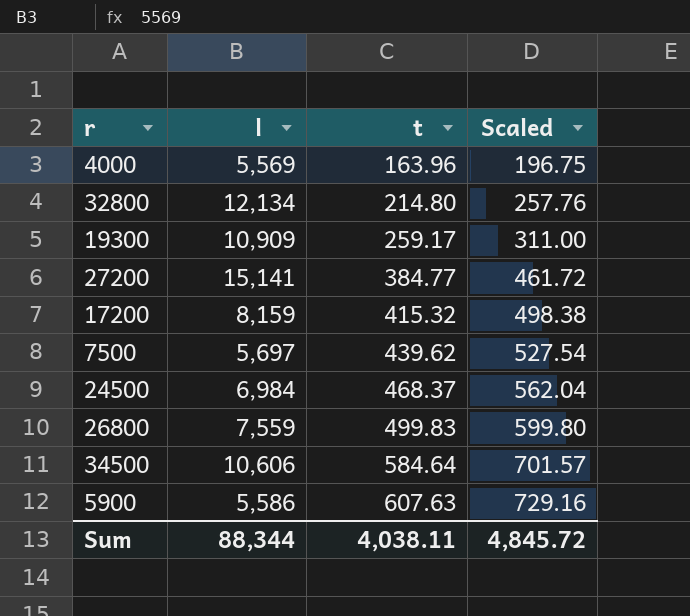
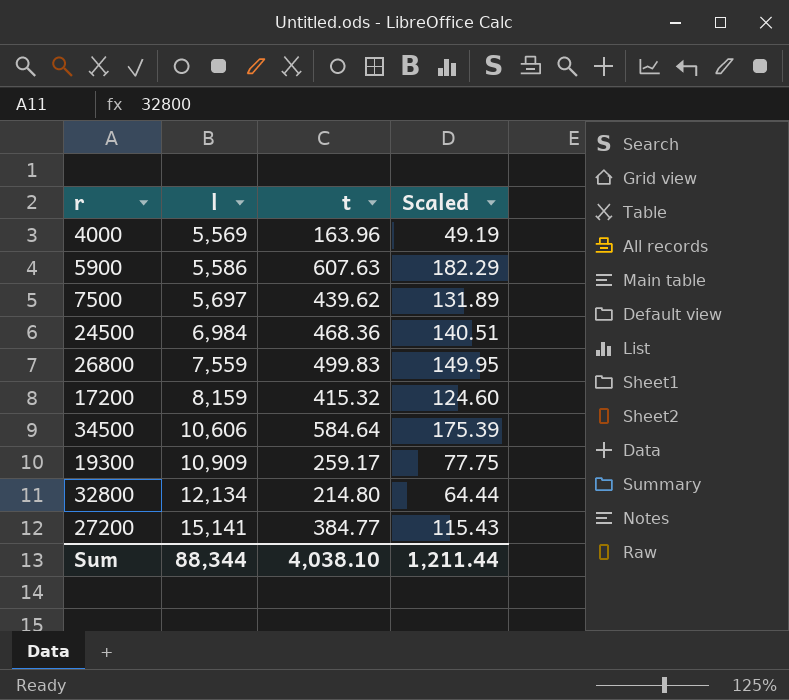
row order: t ascending -> l ascending
column Scaled | formula: [t] * 1.2 -> [t] * 0.3
24500 | t: 468.37 -> 468.36
Sum | t: 4,038.11 -> 4,038.10
Sum | Scaled: 4,845.72 -> 1,211.44

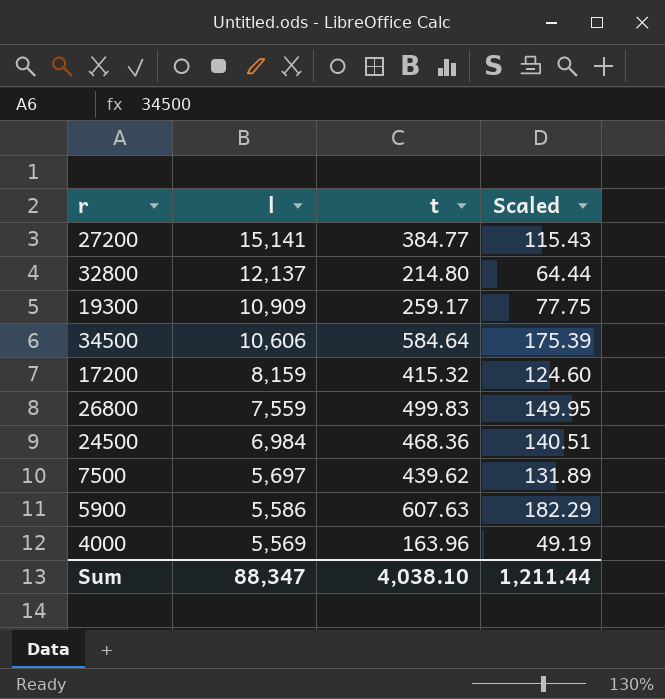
row order: l ascending -> l descending
32800 | l: 12,134 -> 12,137
Sum | l: 88,344 -> 88,347

